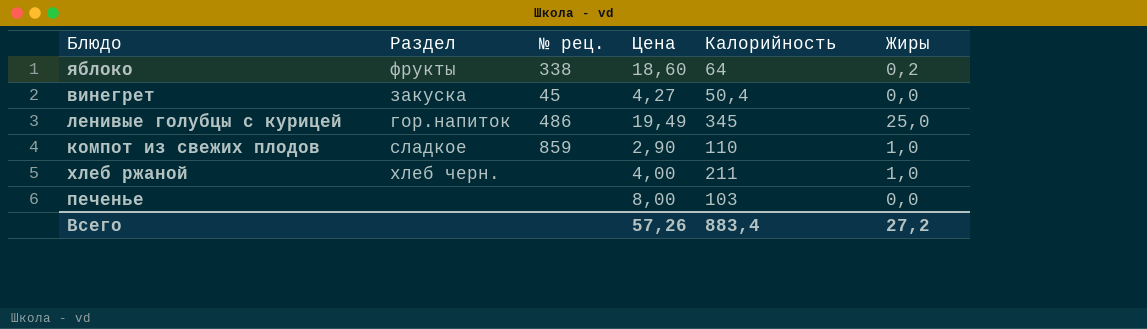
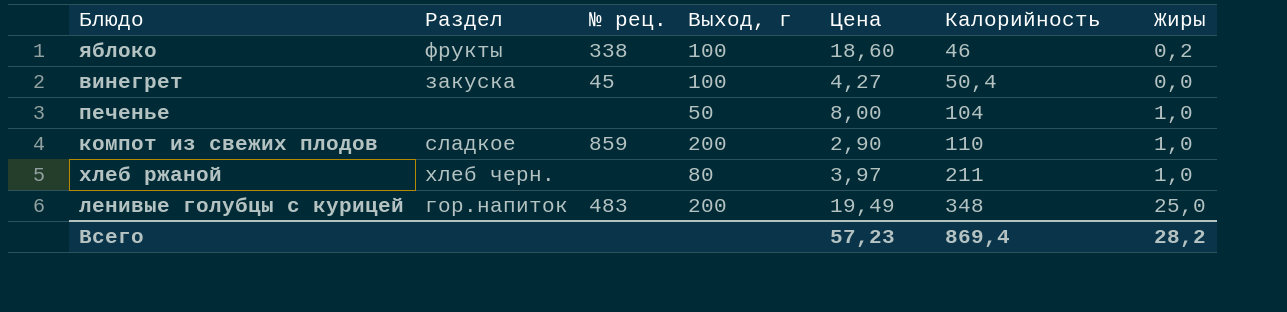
row order: none -> Калорийность ascending
column Выход, г | position: none -> 4
яблоко | Калорийность: 64 -> 46
печенье | Калорийность: 103 -> 104
печенье | Жиры: 0,0 -> 1,0
хлеб ржаной | Цена: 4,00 -> 3,97
ленивые голубцы с курицей | № рец.: 486 -> 483
ленивые голубцы с курицей | Калорийность: 345 -> 348
Всего | Цена: 57,26 -> 57,23
Всего | Калорийность: 883,4 -> 869,4
Всего | Жиры: 27,2 -> 28,2

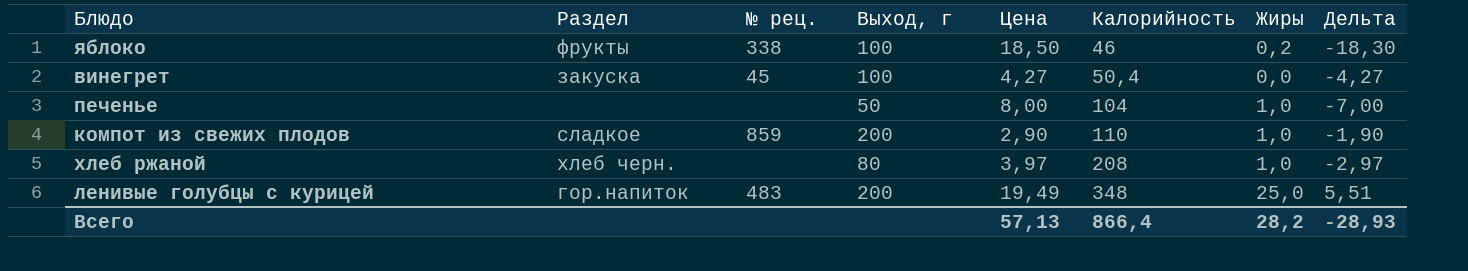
column Дельта | formula: none -> [Жиры] - [Цена]
яблоко | Цена: 18,60 -> 18,50
хлеб ржаной | Калорийность: 211 -> 208
Всего | Цена: 57,23 -> 57,13
Всего | Калорийность: 869,4 -> 866,4

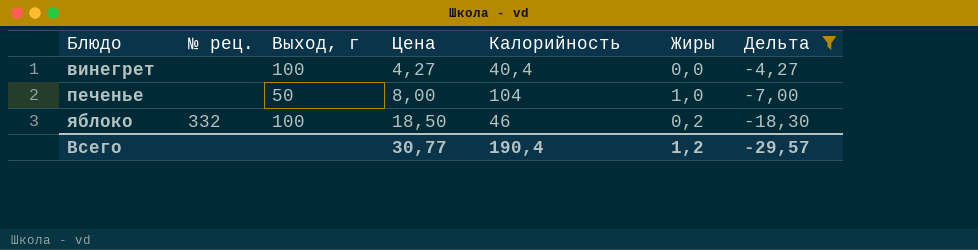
filter: none -> Дельта <= -4,27
row order: Калорийность ascending -> Блюдо ascending
column Раздел | position: 2 -> none
винегрет | № рец.: 45 -> none
винегрет | Калорийность: 50,4 -> 40,4
яблоко | № рец.: 338 -> 332
Всего | Цена: 57,13 -> 30,77
Всего | Калорийность: 866,4 -> 190,4
Всего | Жиры: 28,2 -> 1,2
Всего | Дельта: -28,93 -> -29,57

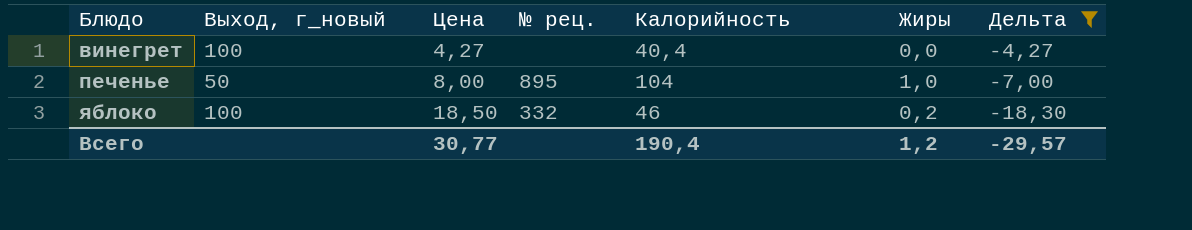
column name: Выход, г -> Выход, г_новый
column № рец. | position: 2 -> 4
печенье | № рец.: none -> 895

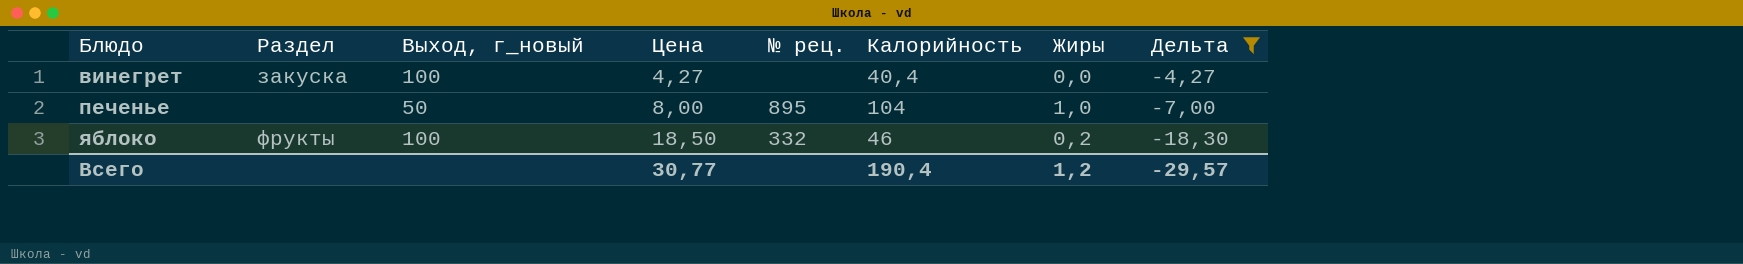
column Раздел | position: none -> 2

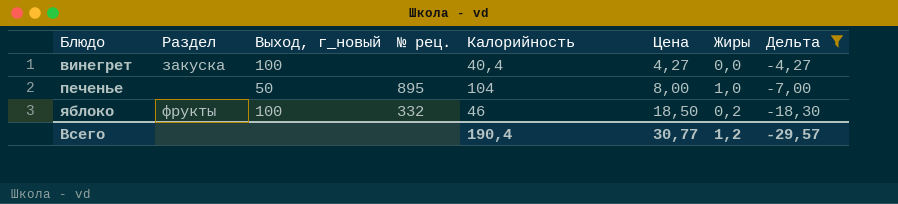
column Цена | position: 4 -> 6

